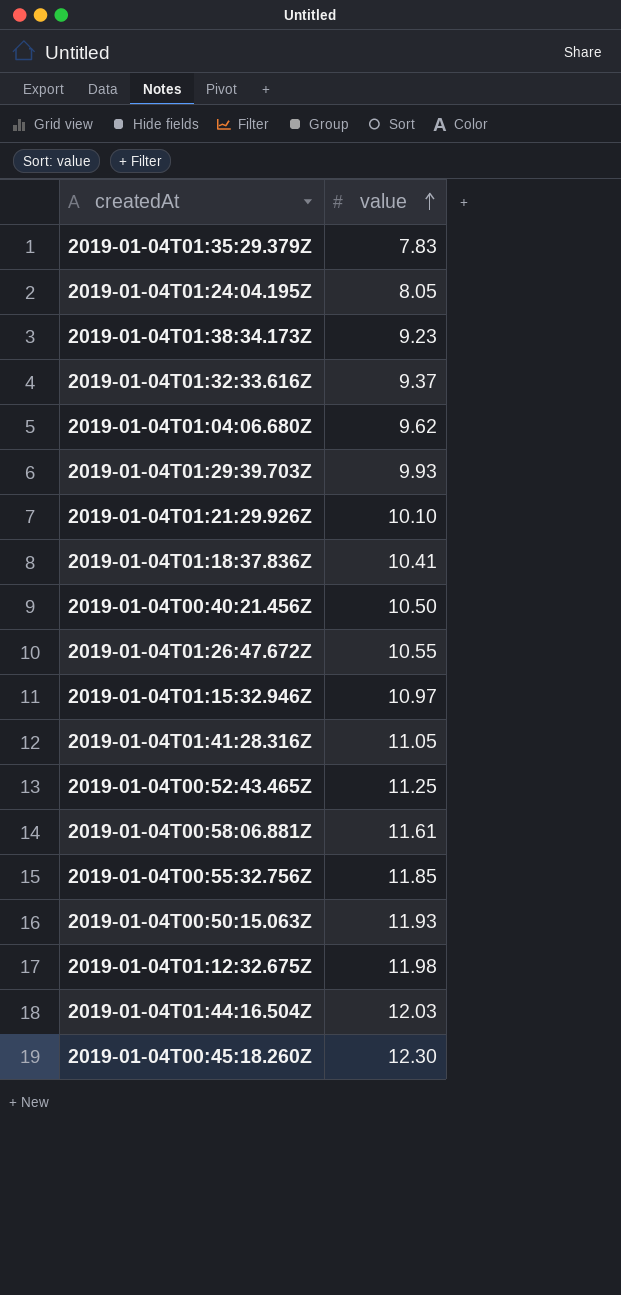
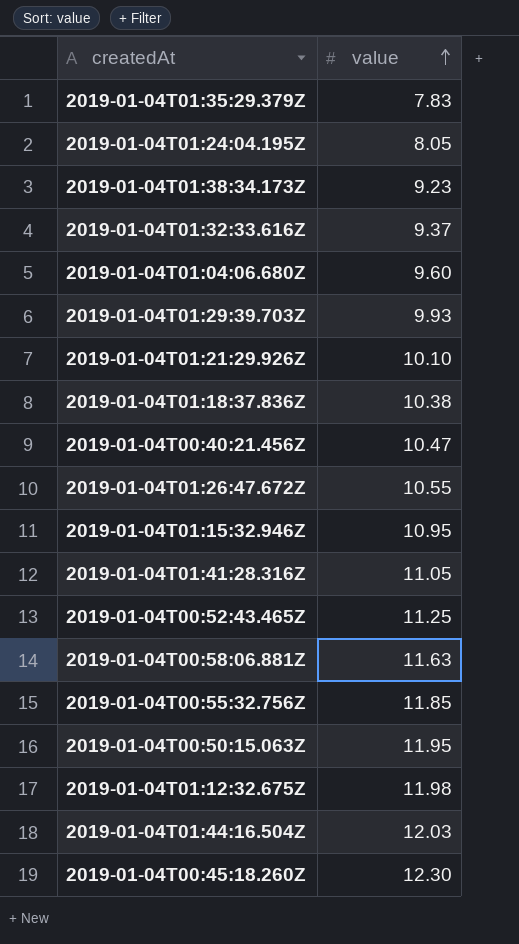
2019-01-04T01:04:06.680Z | value: 9.62 -> 9.60
2019-01-04T01:18:37.836Z | value: 10.41 -> 10.38
2019-01-04T00:40:21.456Z | value: 10.50 -> 10.47
2019-01-04T01:15:32.946Z | value: 10.97 -> 10.95
2019-01-04T00:58:06.881Z | value: 11.61 -> 11.63
2019-01-04T00:50:15.063Z | value: 11.93 -> 11.95

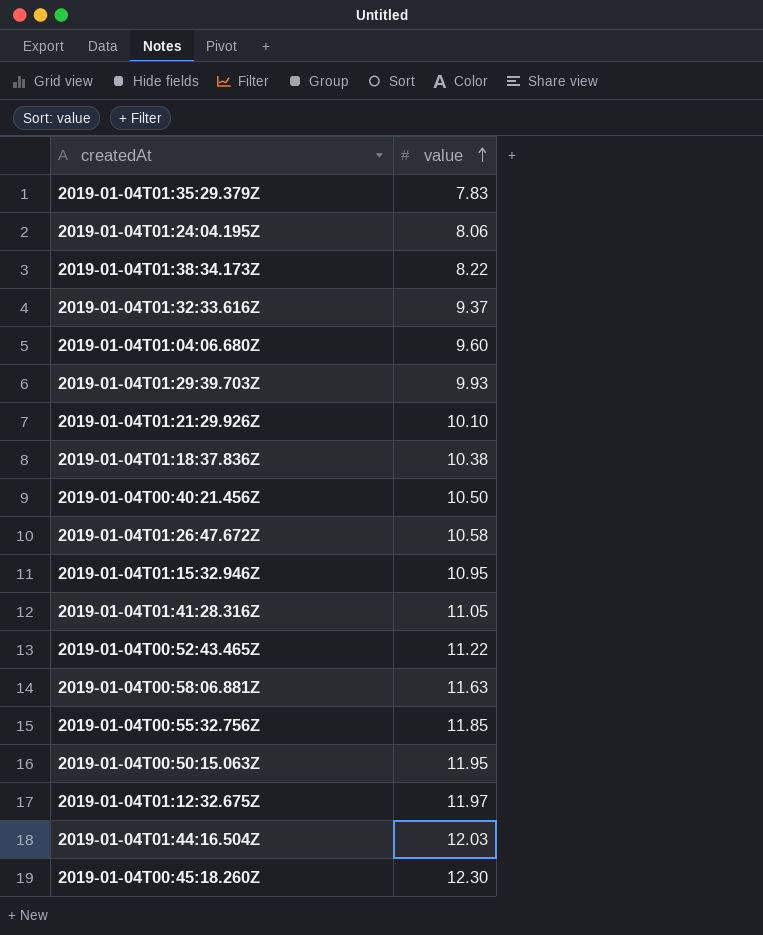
2019-01-04T01:24:04.195Z | value: 8.05 -> 8.06
2019-01-04T01:38:34.173Z | value: 9.23 -> 8.22
2019-01-04T00:40:21.456Z | value: 10.47 -> 10.50
2019-01-04T01:26:47.672Z | value: 10.55 -> 10.58
2019-01-04T00:52:43.465Z | value: 11.25 -> 11.22
2019-01-04T01:12:32.675Z | value: 11.98 -> 11.97

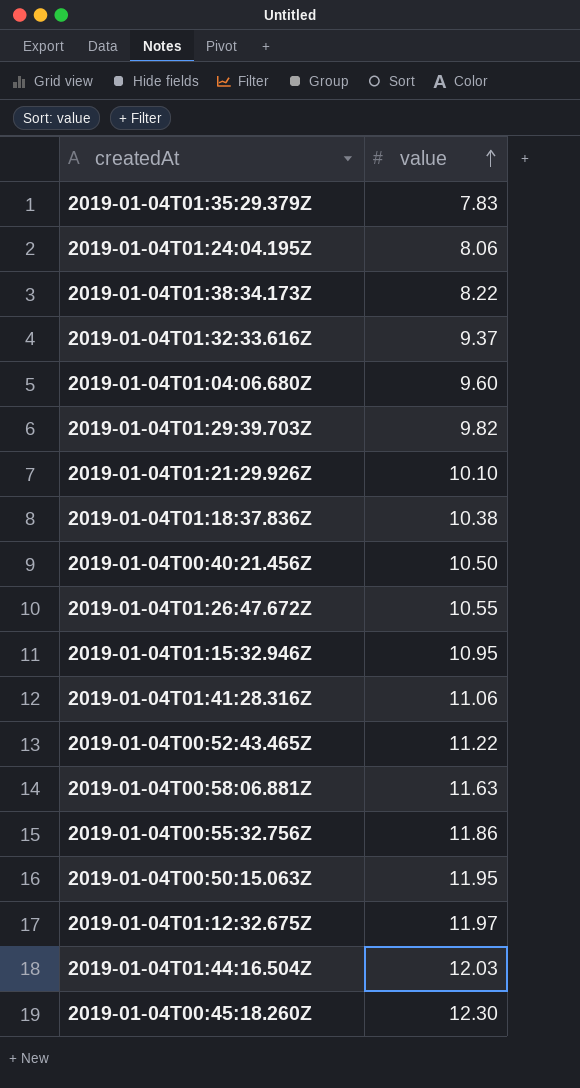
2019-01-04T01:29:39.703Z | value: 9.93 -> 9.82
2019-01-04T01:26:47.672Z | value: 10.58 -> 10.55
2019-01-04T01:41:28.316Z | value: 11.05 -> 11.06
2019-01-04T00:55:32.756Z | value: 11.85 -> 11.86

